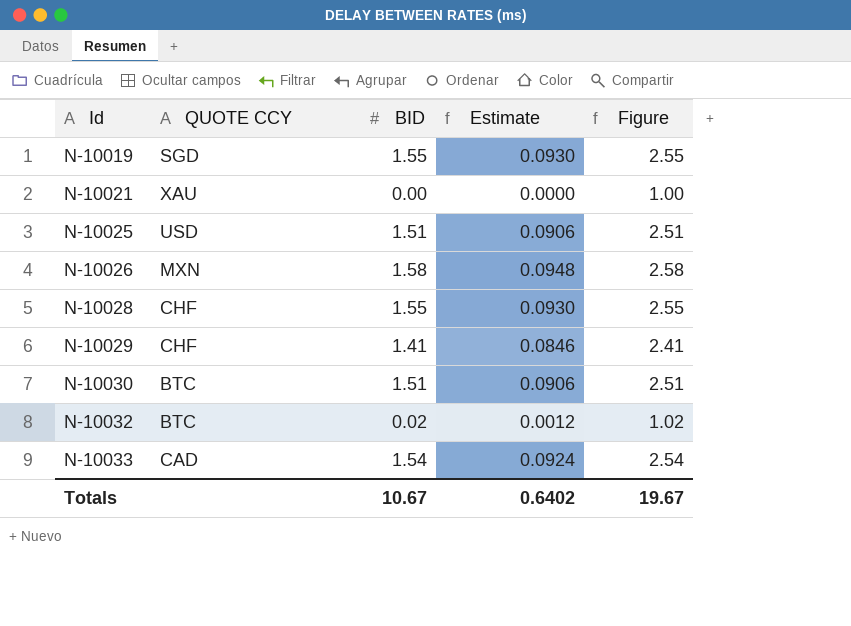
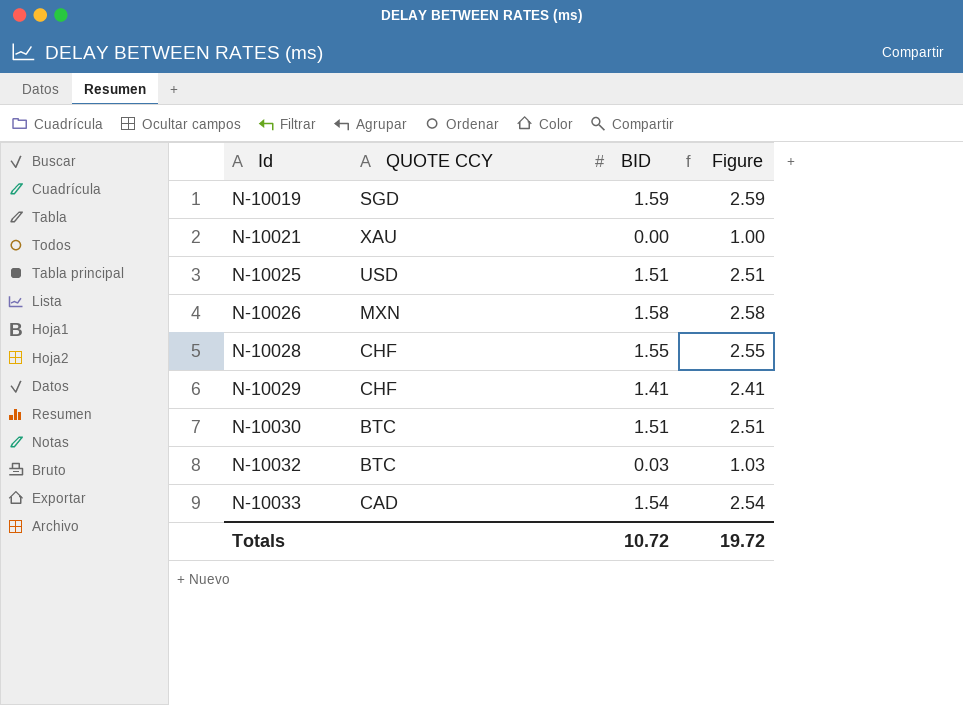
column Estimate | formula: [BID] * 0.06 -> none
N-10019 | BID: 1.55 -> 1.59
N-10019 | Figure: 2.55 -> 2.59
N-10032 | BID: 0.02 -> 0.03
N-10032 | Figure: 1.02 -> 1.03
Totals | BID: 10.67 -> 10.72
Totals | Figure: 19.67 -> 19.72

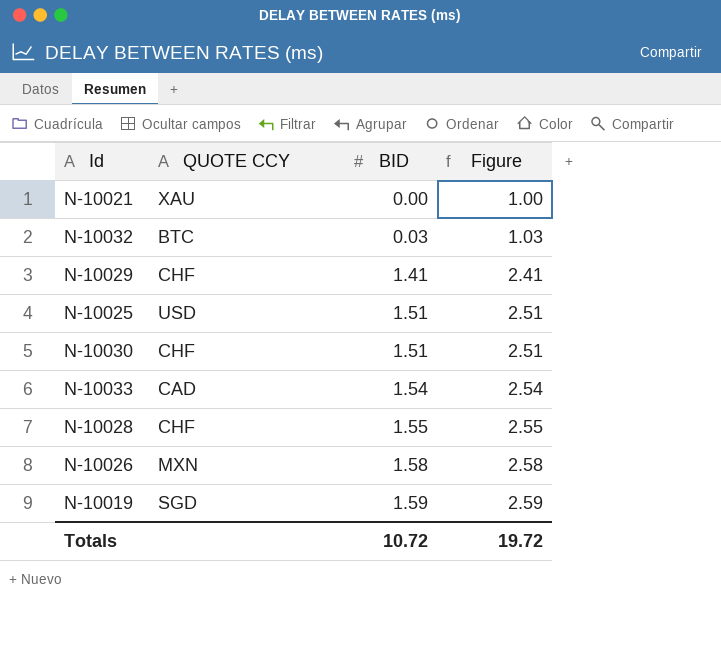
row order: Id ascending -> BID ascending
N-10030 | QUOTE CCY: BTC -> CHF

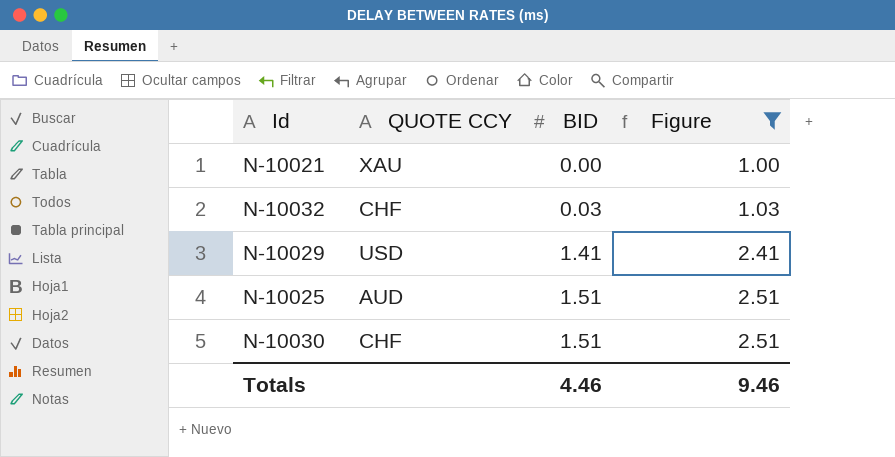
filter: none -> Figure <= 2.51
N-10032 | QUOTE CCY: BTC -> CHF
N-10029 | QUOTE CCY: CHF -> USD
N-10025 | QUOTE CCY: USD -> AUD
Totals | BID: 10.72 -> 4.46
Totals | Figure: 19.72 -> 9.46

